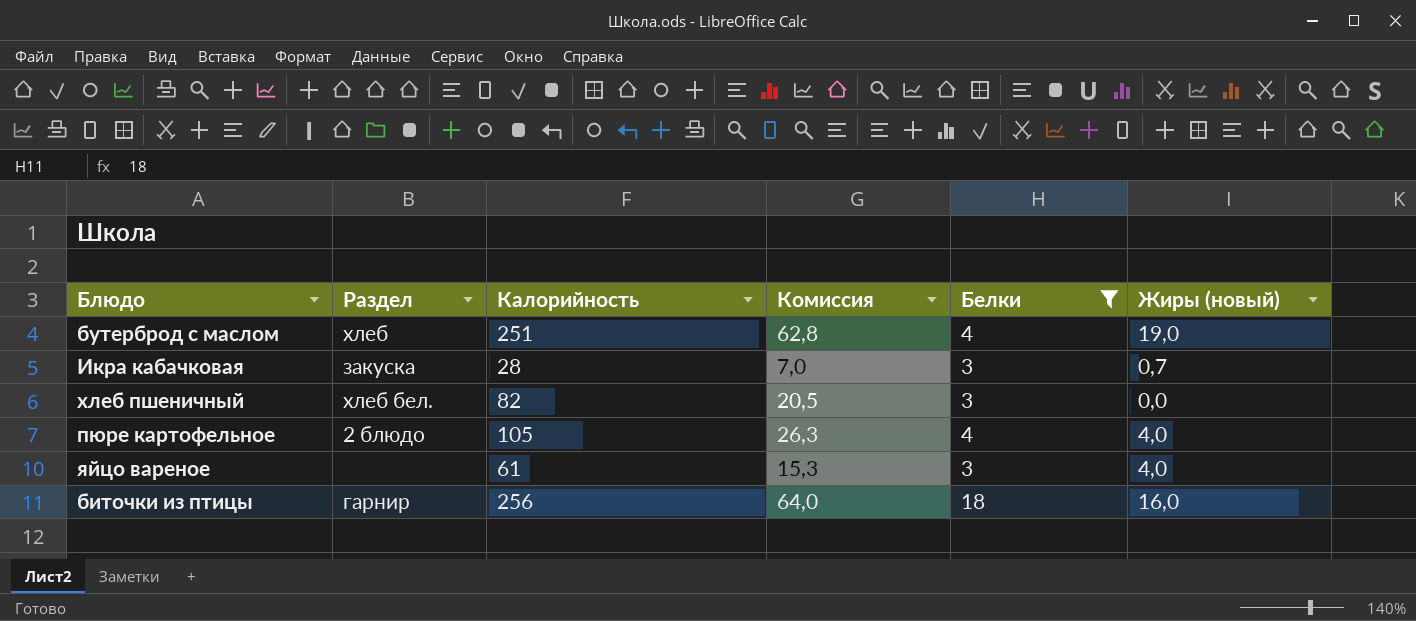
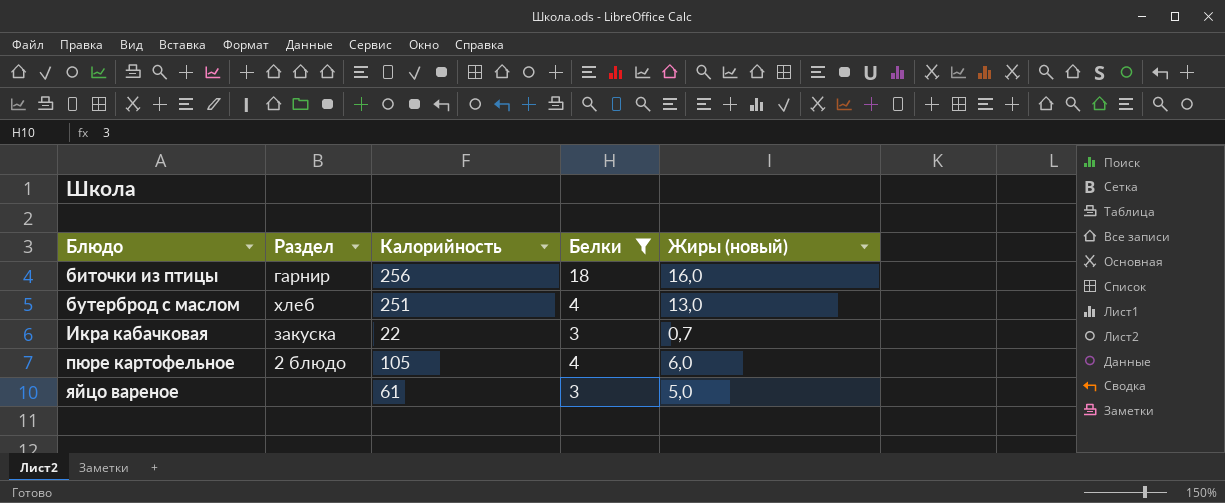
row order: none -> Блюдо ascending
column Комиссия | formula: [Калорийность] * 0,25 -> none
row хлеб пшеничный: хлеб бел. | 82 | 20,5 | 3 | 0,0 -> none
бутерброд с маслом | Жиры (новый): 19,0 -> 13,0
Икра кабачковая | Калорийность: 28 -> 22
пюре картофельное | Жиры (новый): 4,0 -> 6,0
яйцо вареное | Жиры (новый): 4,0 -> 5,0

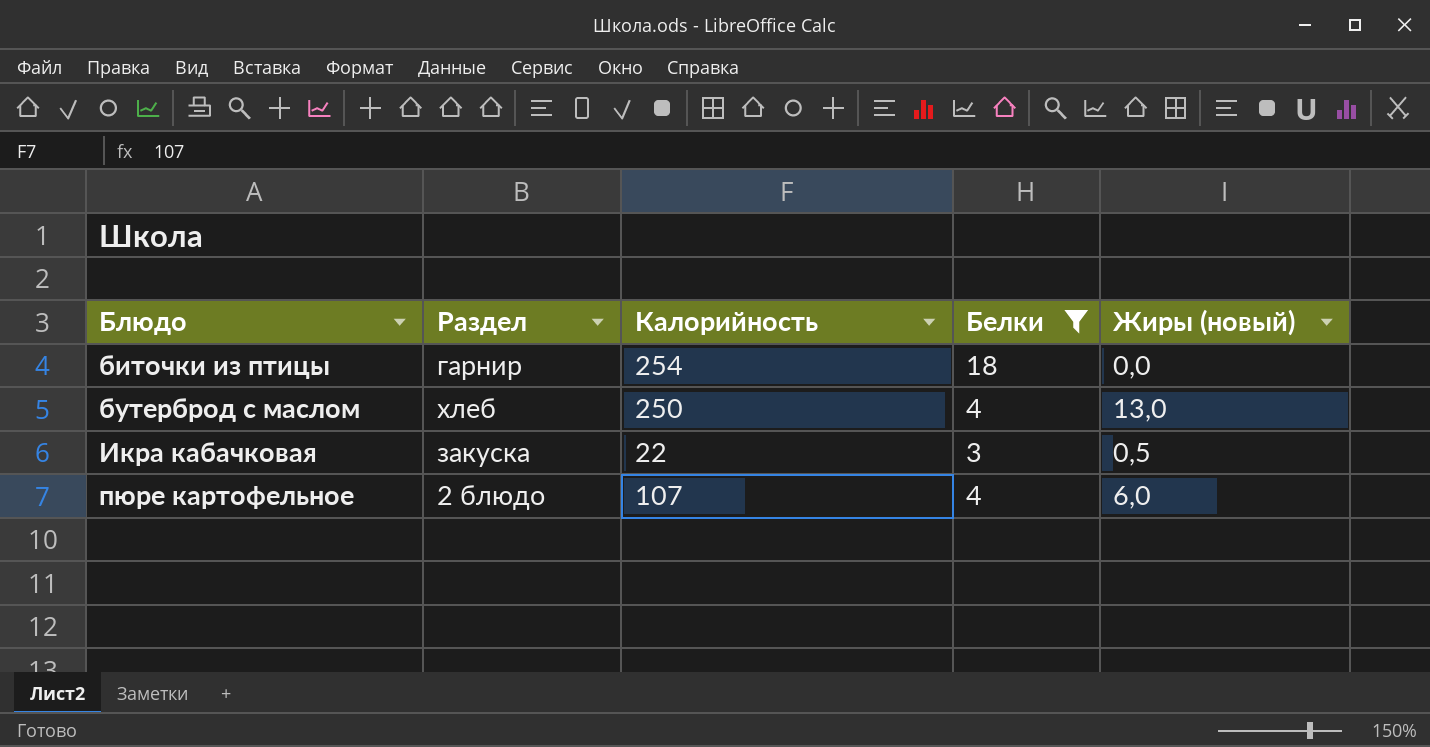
row яйцо вареное: none | 61 | 3 | 5,0 -> none
биточки из птицы | Калорийность: 256 -> 254
биточки из птицы | Жиры (новый): 16,0 -> 0,0
бутерброд с маслом | Калорийность: 251 -> 250
Икра кабачковая | Жиры (новый): 0,7 -> 0,5
пюре картофельное | Калорийность: 105 -> 107

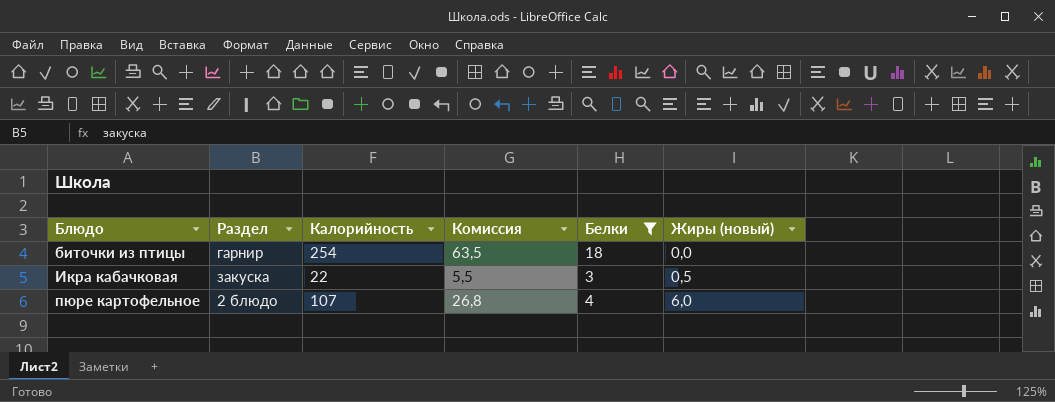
column Комиссия | formula: none -> [Калорийность] * 0,25
row бутерброд с маслом: хлеб | 250 | 4 | 13,0 -> none

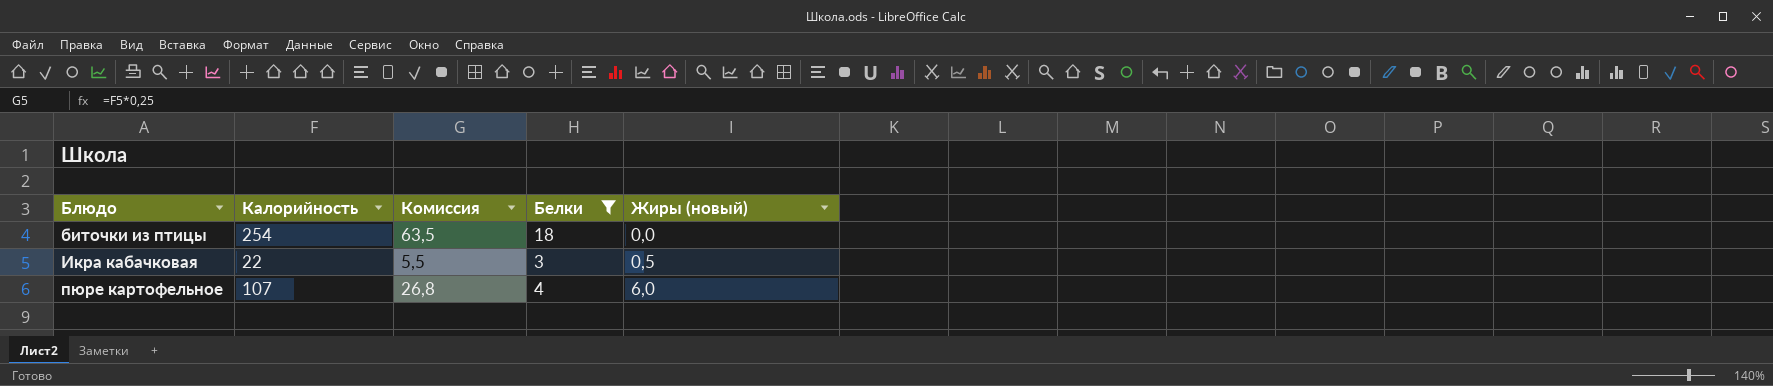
column Раздел | position: 2 -> none

